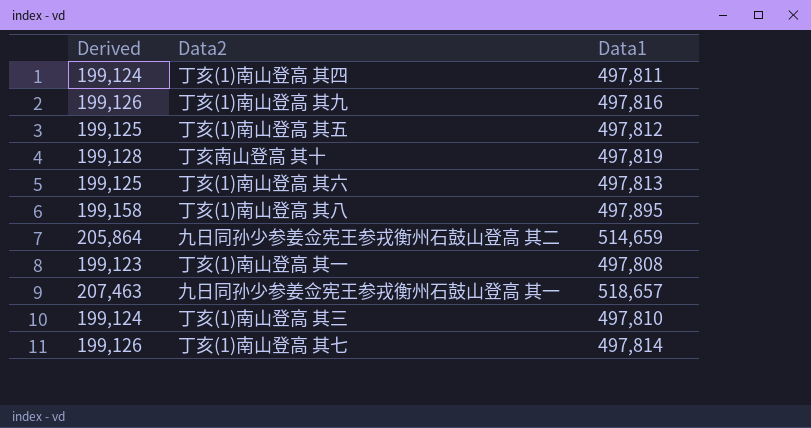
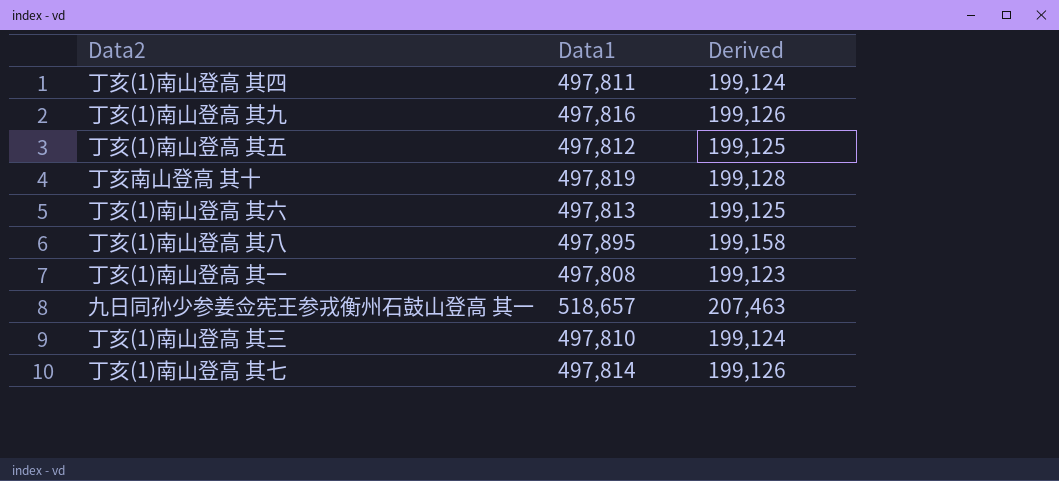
column Derived | position: 1 -> 3
row 九日同孙少参姜佥宪王参戎衡州石鼓山登高 其二: 205,864 | 514,659 -> none

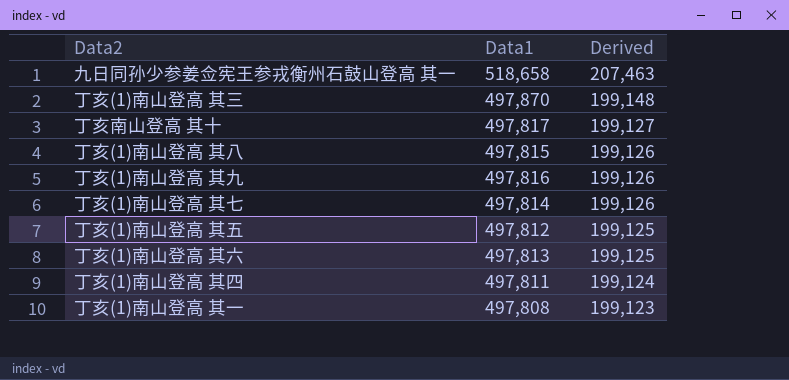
row order: none -> Derived descending
九日同孙少参姜佥宪王参戎衡州石鼓山登高 其一 | Data1: 518,657 -> 518,658
丁亥(1)南山登高 其三 | Data1: 497,810 -> 497,870
丁亥(1)南山登高 其三 | Derived: 199,124 -> 199,148
丁亥南山登高 其十 | Data1: 497,819 -> 497,817
丁亥南山登高 其十 | Derived: 199,128 -> 199,127
丁亥(1)南山登高 其八 | Data1: 497,895 -> 497,815
丁亥(1)南山登高 其八 | Derived: 199,158 -> 199,126

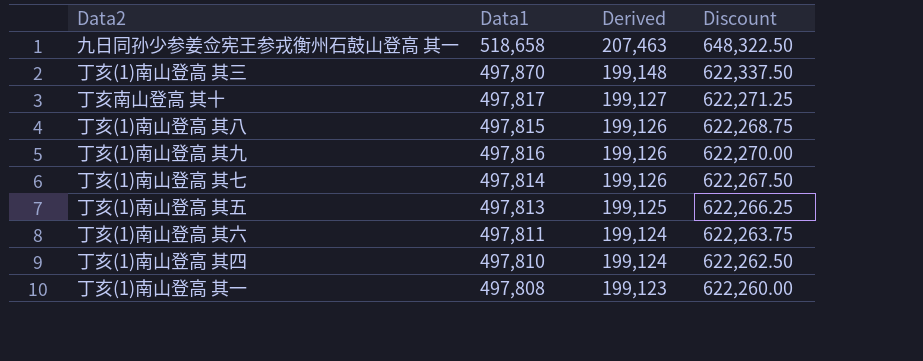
column Discount | formula: none -> [Data1] * 1.25
丁亥(1)南山登高 其五 | Data1: 497,812 -> 497,813
丁亥(1)南山登高 其六 | Data1: 497,813 -> 497,811
丁亥(1)南山登高 其六 | Derived: 199,125 -> 199,124
丁亥(1)南山登高 其四 | Data1: 497,811 -> 497,810

